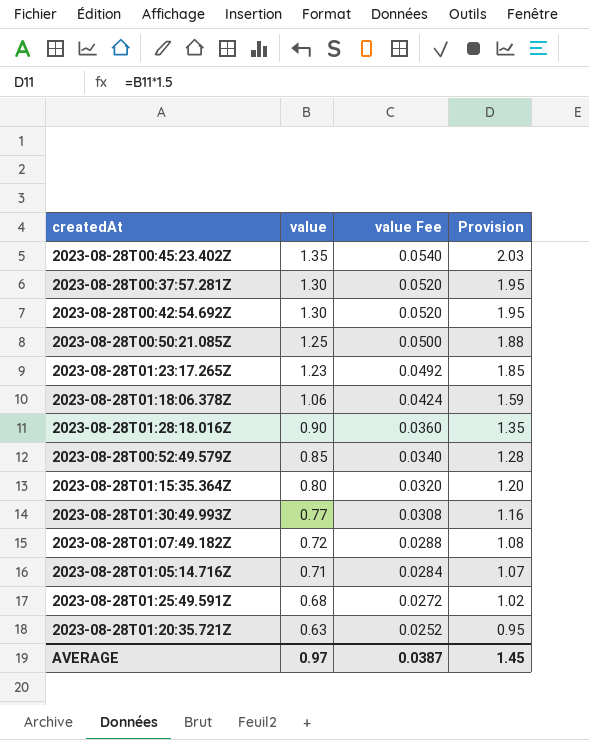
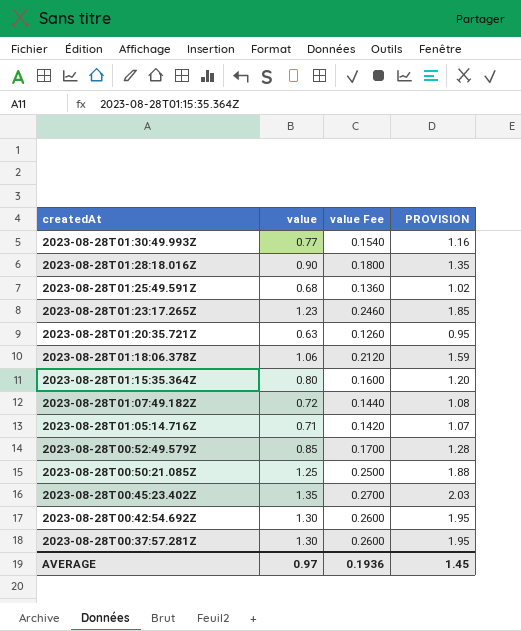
row order: value descending -> createdAt descending
column value Fee | formula: [value] * 0.04 -> [value] * 0.2
column name: Provision -> PROVISION
AVERAGE | value Fee: 0.0387 -> 0.1936

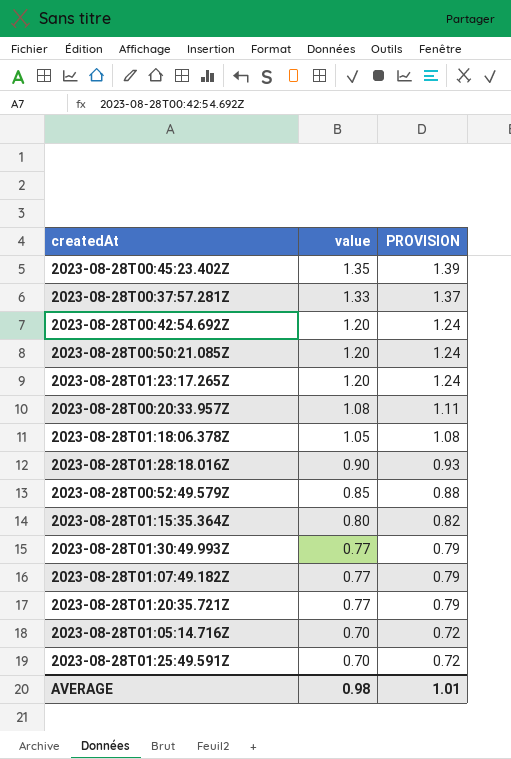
row order: createdAt descending -> value descending
column value Fee | formula: [value] * 0.2 -> none
column PROVISION | formula: [value] * 1.5 -> [value] * 1.03
2023-08-28T00:37:57.281Z | value: 1.30 -> 1.33
2023-08-28T00:42:54.692Z | value: 1.30 -> 1.20
2023-08-28T00:50:21.085Z | value: 1.25 -> 1.20
2023-08-28T01:23:17.265Z | value: 1.23 -> 1.20
row 2023-08-28T00:20:33.957Z: none -> 1.08 | 1.11
2023-08-28T01:18:06.378Z | value: 1.06 -> 1.05
2023-08-28T01:07:49.182Z | value: 0.72 -> 0.77
2023-08-28T01:20:35.721Z | value: 0.63 -> 0.77
2023-08-28T01:05:14.716Z | value: 0.71 -> 0.70
2023-08-28T01:25:49.591Z | value: 0.68 -> 0.70
AVERAGE | value: 0.97 -> 0.98
AVERAGE | PROVISION: 1.45 -> 1.01

